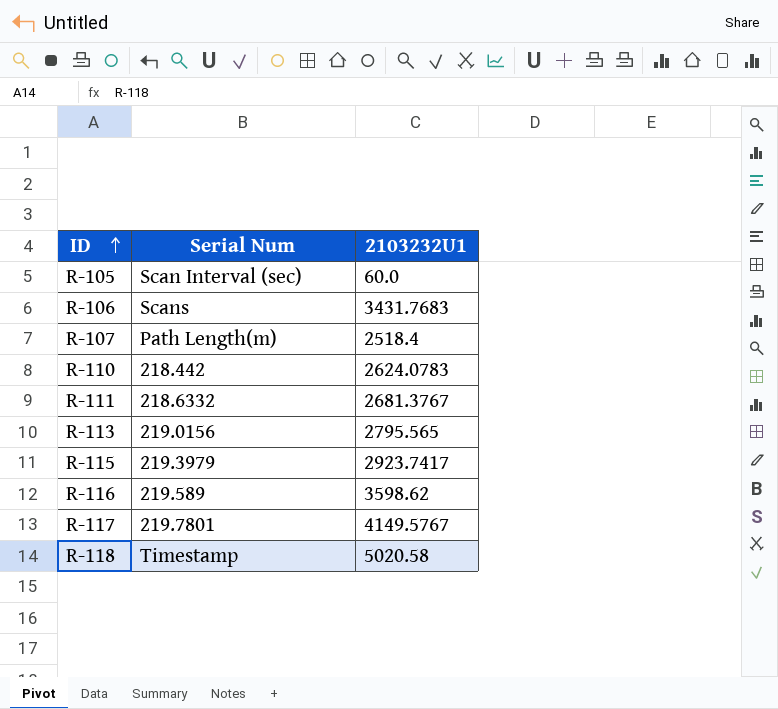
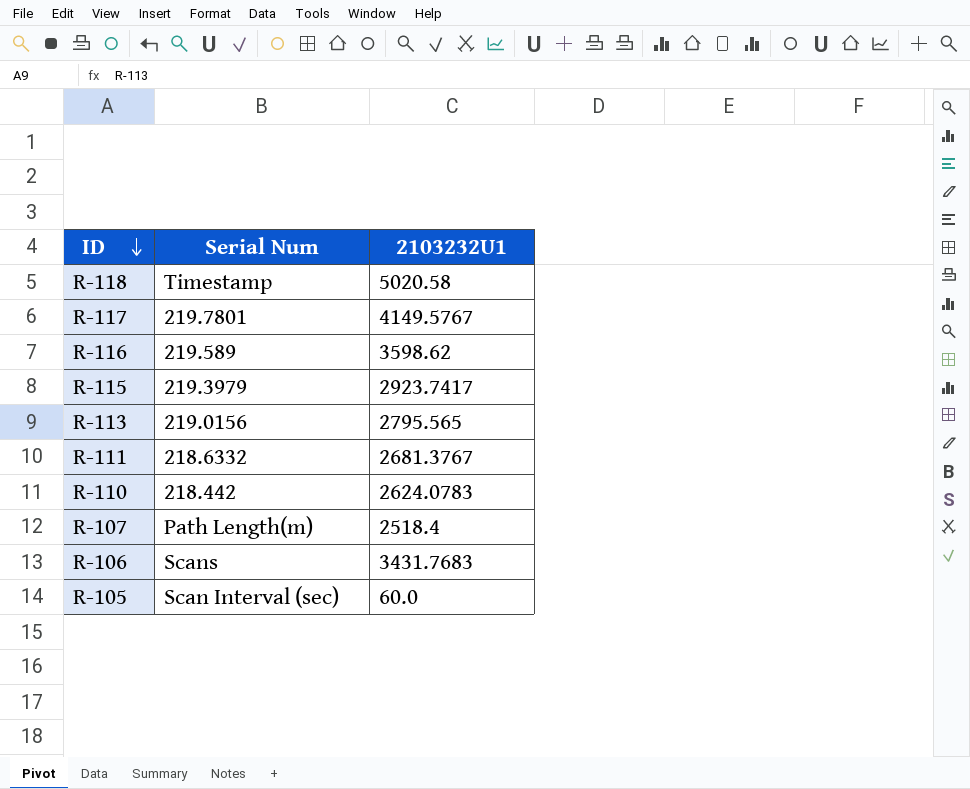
row order: ID ascending -> ID descending

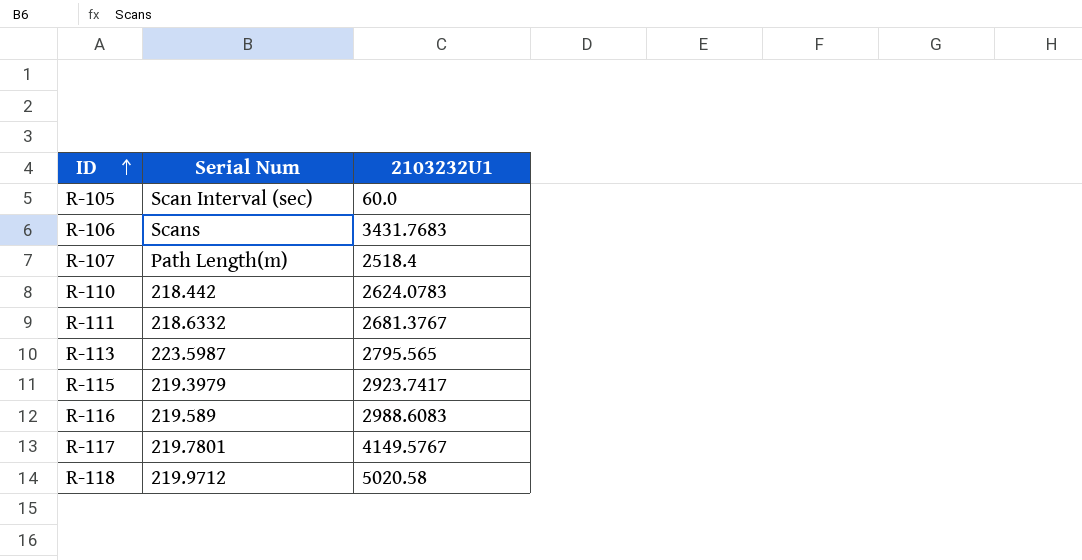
row order: ID descending -> ID ascending
R-113 | Serial Num: 219.0156 -> 223.5987
R-116 | 2103232U1: 3598.62 -> 2988.6083
R-118 | Serial Num: Timestamp -> 219.9712

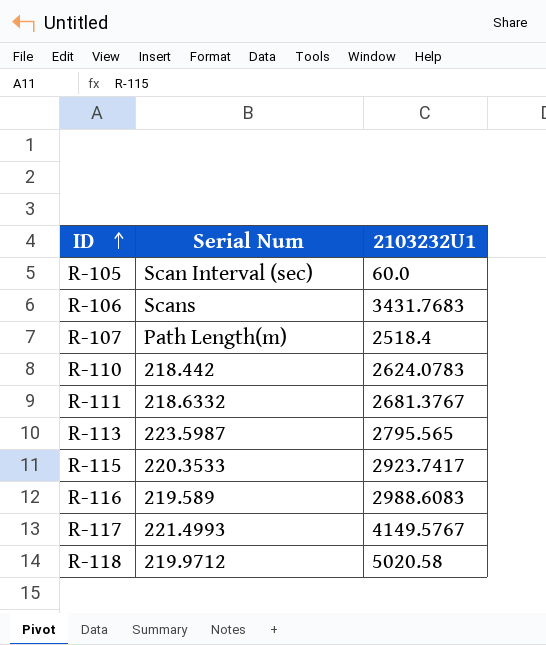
R-115 | Serial Num: 219.3979 -> 220.3533
R-117 | Serial Num: 219.7801 -> 221.4993

